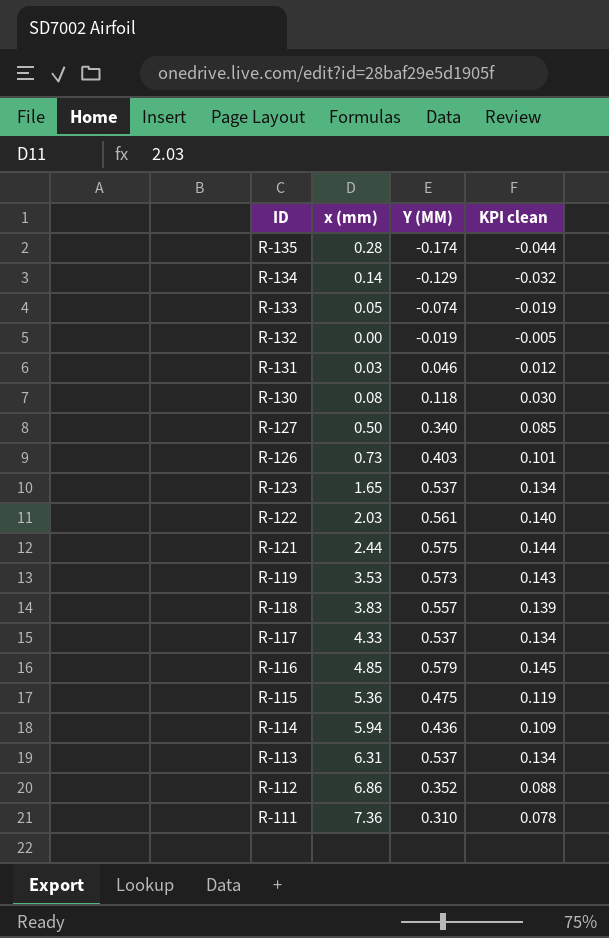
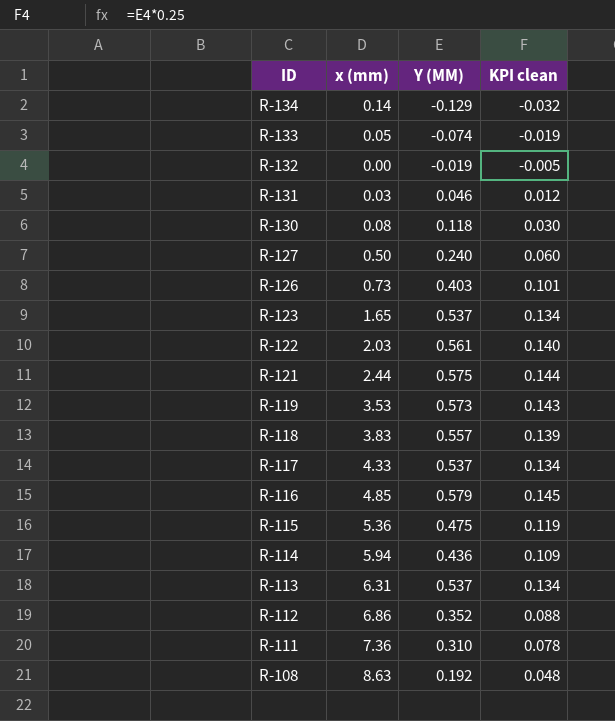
row R-135: 0.28 | -0.174 | -0.044 -> none
R-127 | Y (MM): 0.340 -> 0.240
R-127 | KPI clean: 0.085 -> 0.060
row R-108: none -> 8.63 | 0.192 | 0.048

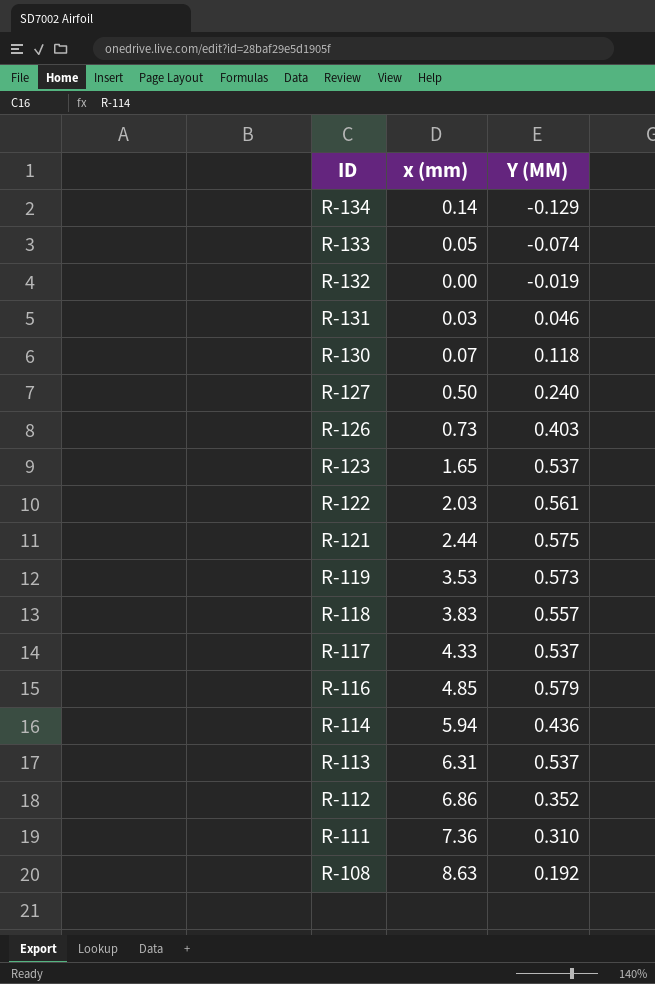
column KPI clean | formula: [Y (MM)] * 0.25 -> none
row R-115: 5.36 | 0.475 | 0.119 -> none
R-130 | x (mm): 0.08 -> 0.07

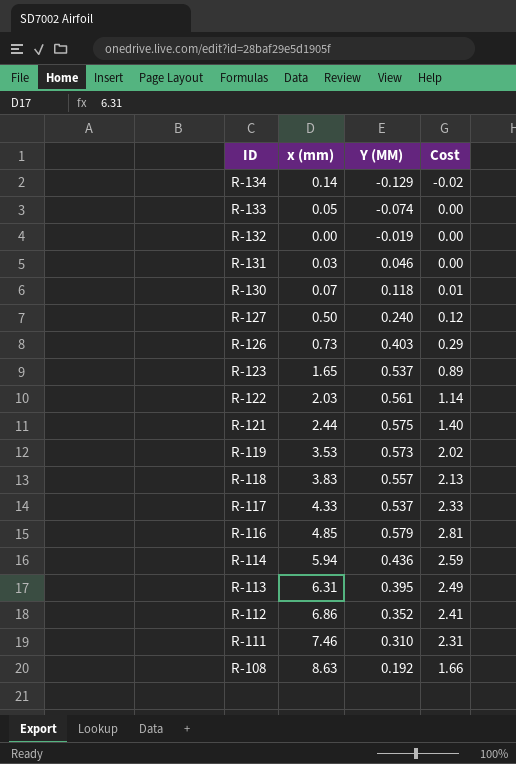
column Cost | formula: none -> [x (mm)] * [Y (MM)]
R-113 | Y (MM): 0.537 -> 0.395
R-111 | x (mm): 7.36 -> 7.46

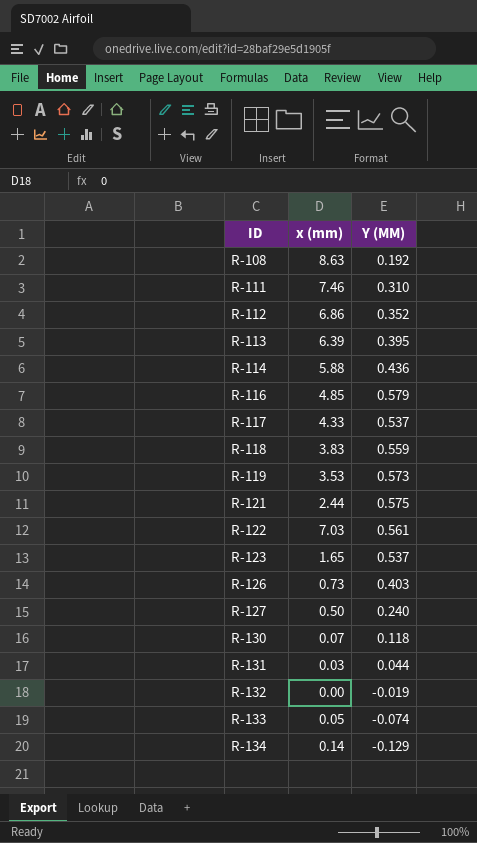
row order: ID descending -> ID ascending
column Cost | formula: [x (mm)] * [Y (MM)] -> none
R-113 | x (mm): 6.31 -> 6.39
R-114 | x (mm): 5.94 -> 5.88
R-118 | Y (MM): 0.557 -> 0.559
R-122 | x (mm): 2.03 -> 7.03
R-131 | Y (MM): 0.046 -> 0.044

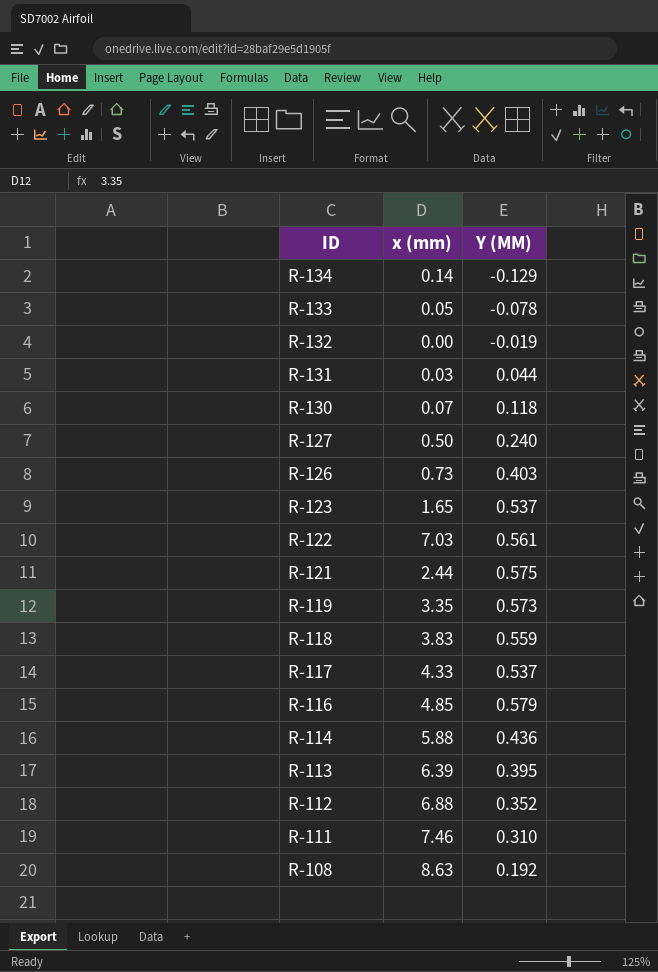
row order: ID ascending -> ID descending
R-133 | Y (MM): -0.074 -> -0.078
R-119 | x (mm): 3.53 -> 3.35
R-112 | x (mm): 6.86 -> 6.88

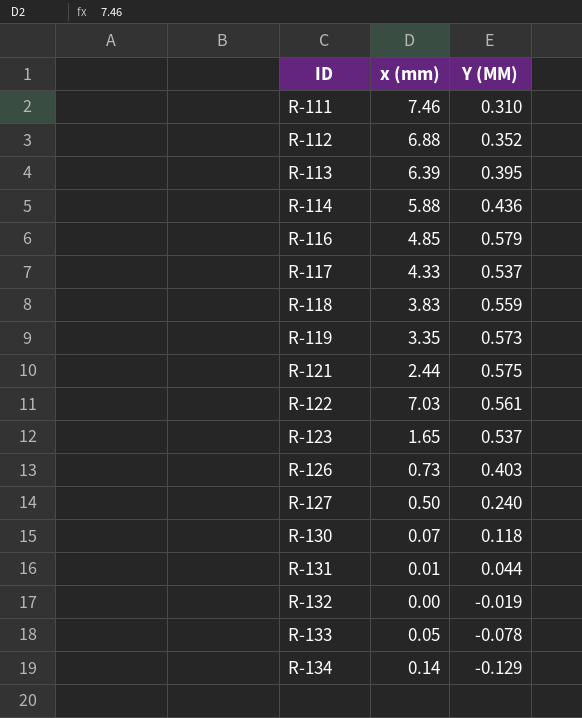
row order: ID descending -> ID ascending
row R-108: 8.63 | 0.192 -> none
R-131 | x (mm): 0.03 -> 0.01

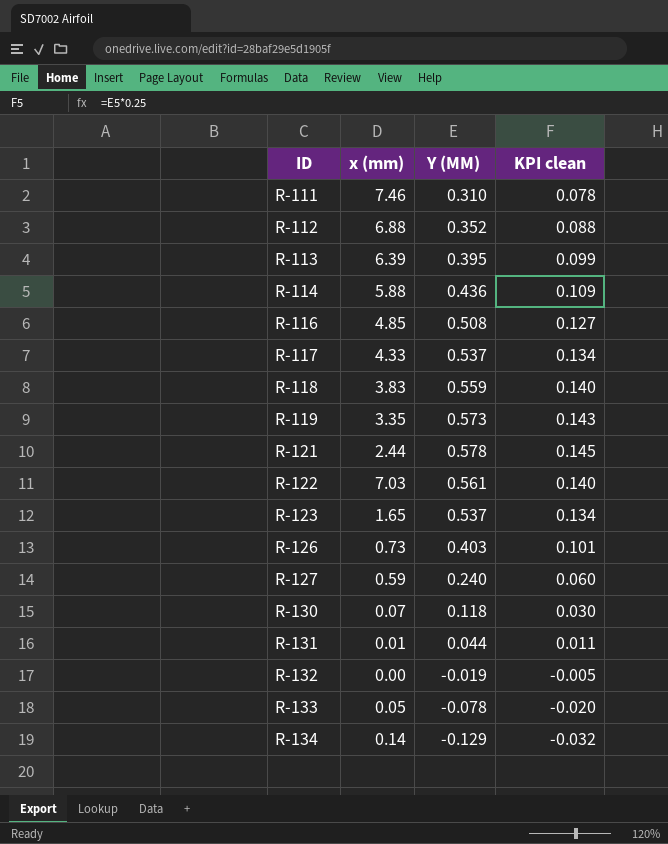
column KPI clean | formula: none -> [Y (MM)] * 0.25
R-116 | Y (MM): 0.579 -> 0.508
R-121 | Y (MM): 0.575 -> 0.578
R-127 | x (mm): 0.50 -> 0.59

